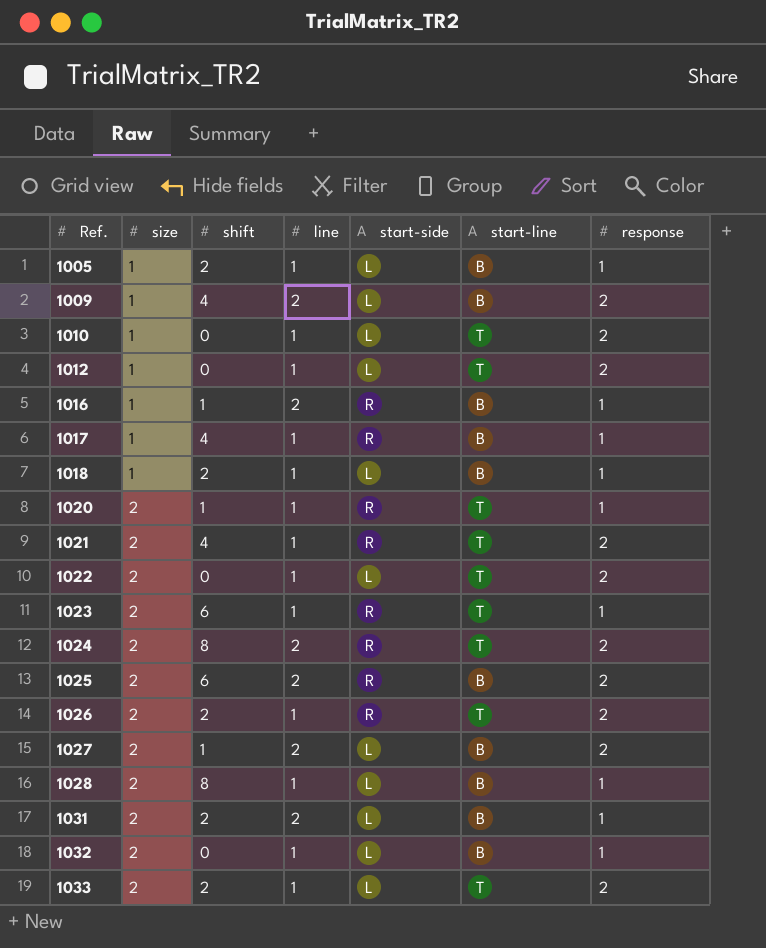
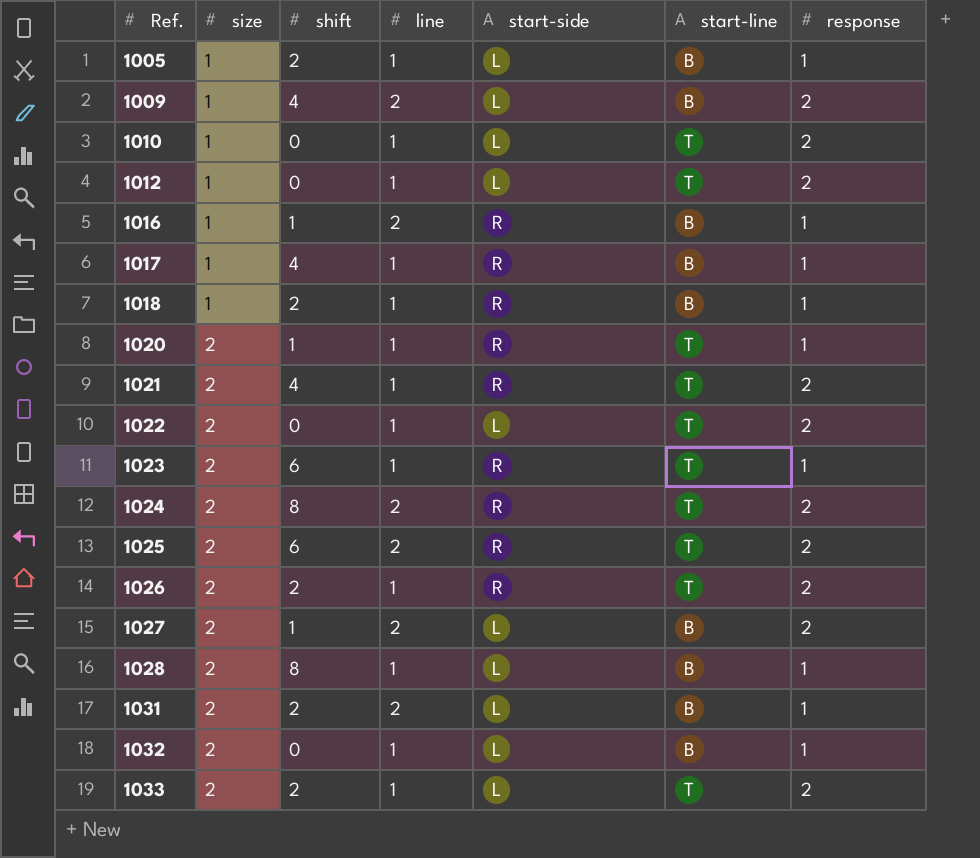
1018 | start-side: L -> R
1025 | start-line: B -> T

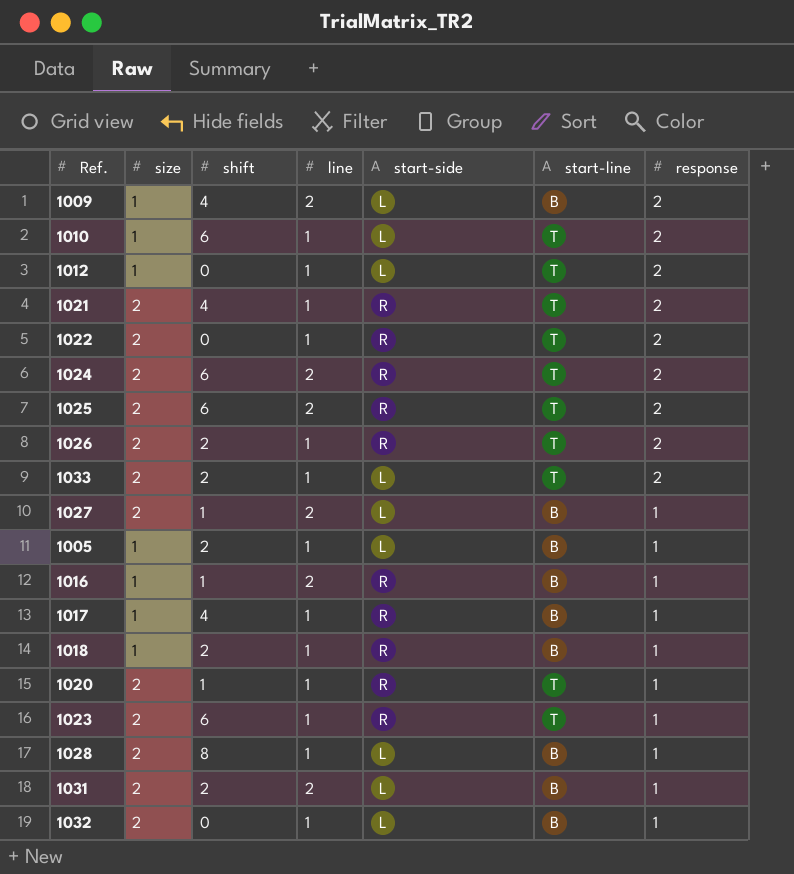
row order: Ref. ascending -> response descending
1010 | shift: 0 -> 6
1022 | start-side: L -> R
1024 | shift: 8 -> 6
1027 | response: 2 -> 1

